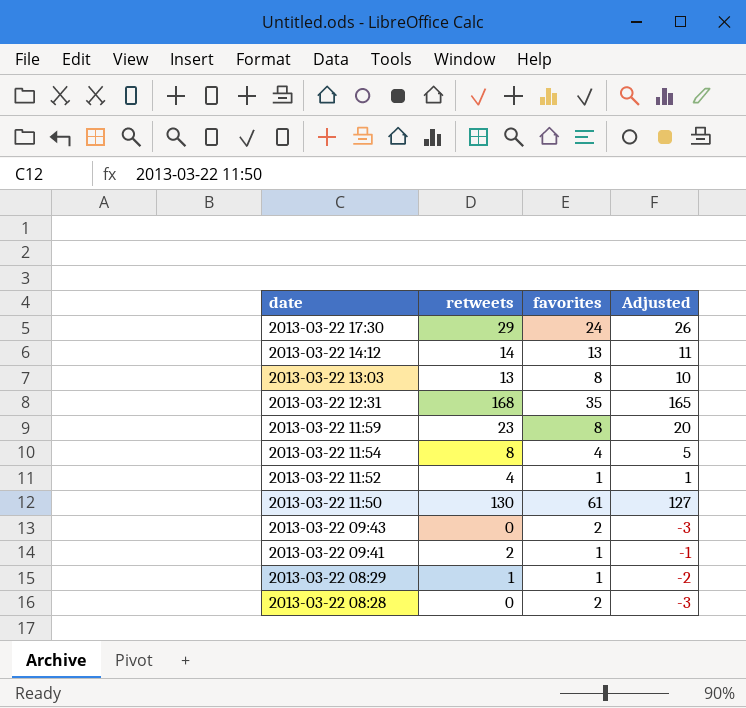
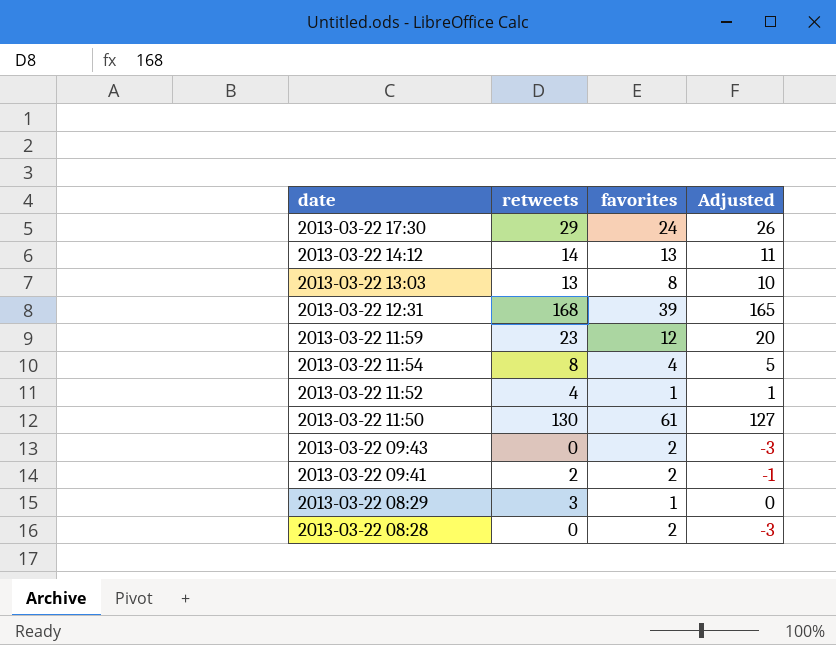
2013-03-22 12:31 | favorites: 35 -> 39
2013-03-22 11:59 | favorites: 8 -> 12
2013-03-22 09:41 | favorites: 1 -> 2
2013-03-22 08:29 | retweets: 1 -> 3
2013-03-22 08:29 | Adjusted: -2 -> 0

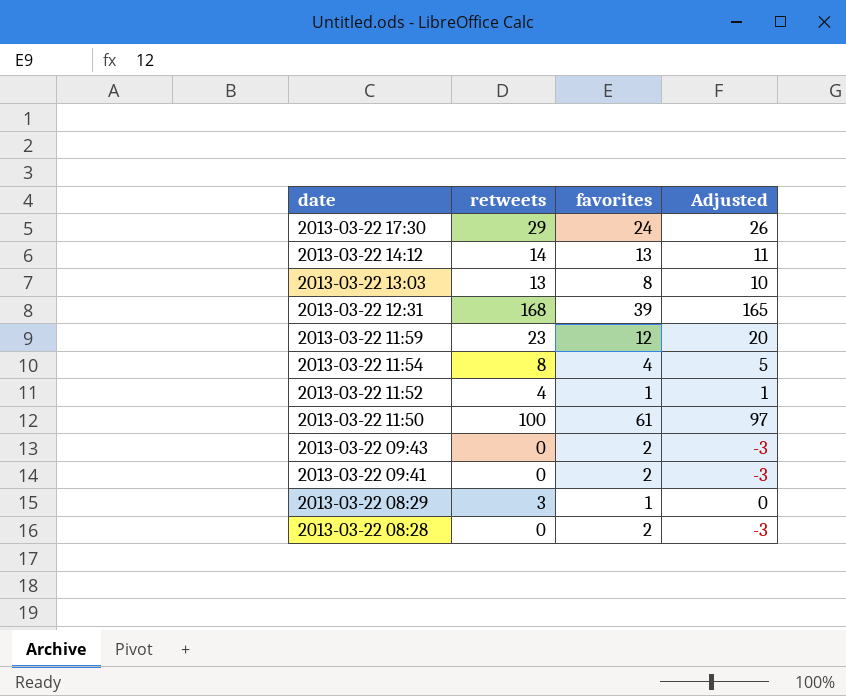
2013-03-22 11:50 | retweets: 130 -> 100
2013-03-22 11:50 | Adjusted: 127 -> 97
2013-03-22 09:41 | retweets: 2 -> 0
2013-03-22 09:41 | Adjusted: -1 -> -3

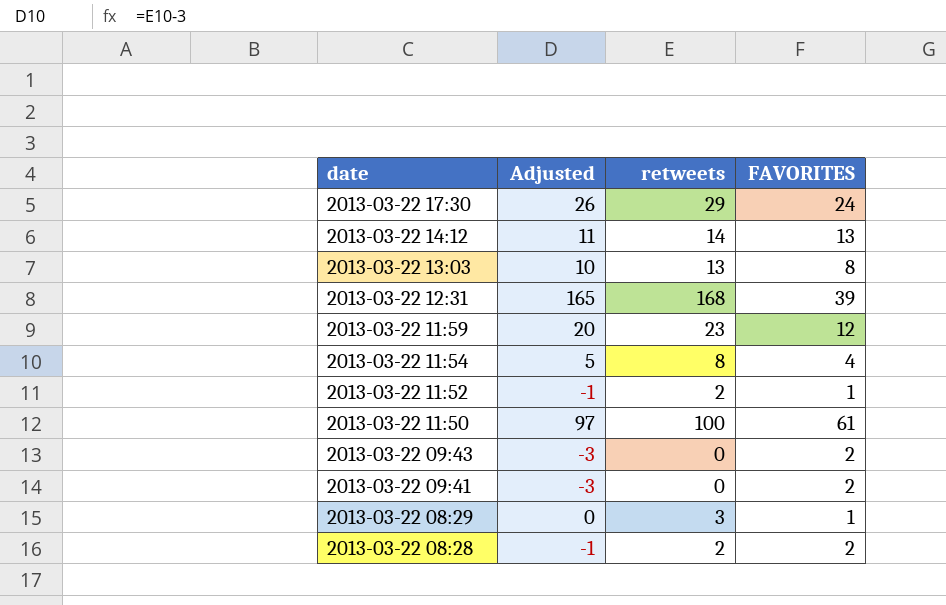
column Adjusted | position: 4 -> 2
column name: favorites -> FAVORITES
2013-03-22 11:52 | Adjusted: 1 -> -1
2013-03-22 11:52 | retweets: 4 -> 2
2013-03-22 08:28 | Adjusted: -3 -> -1
2013-03-22 08:28 | retweets: 0 -> 2

